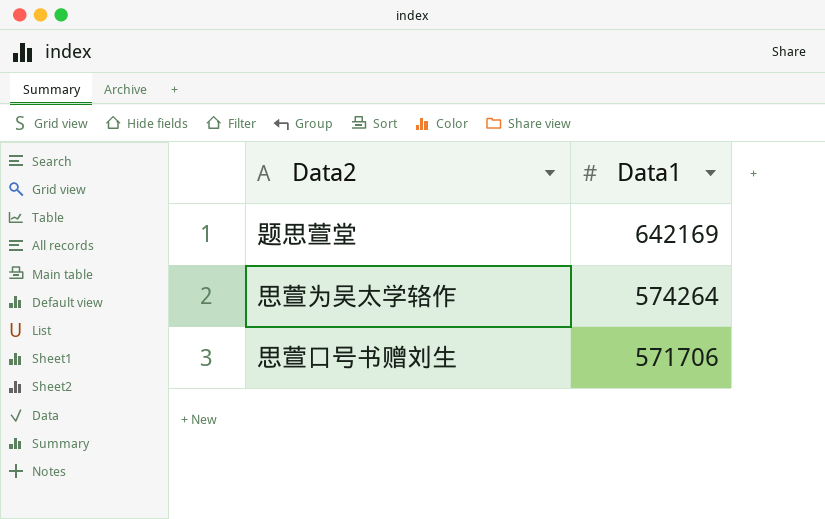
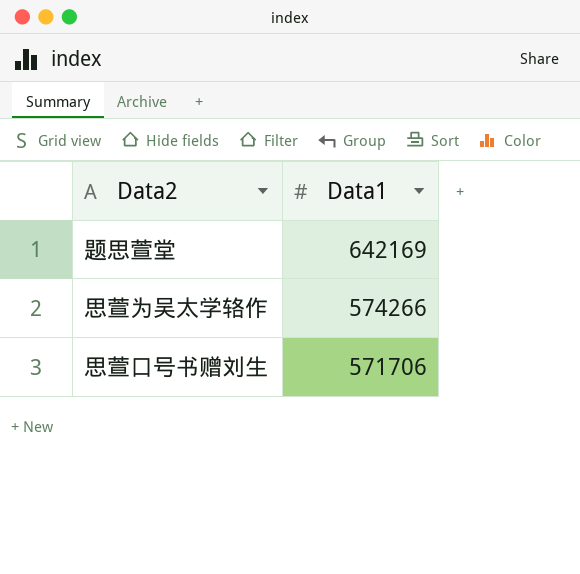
思萱为吴太学辂作 | Data1: 574264 -> 574266

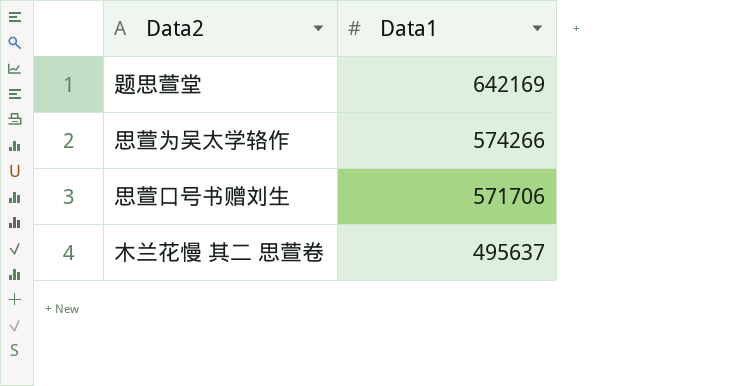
row 木兰花慢 其二 思萱卷: none -> 495637

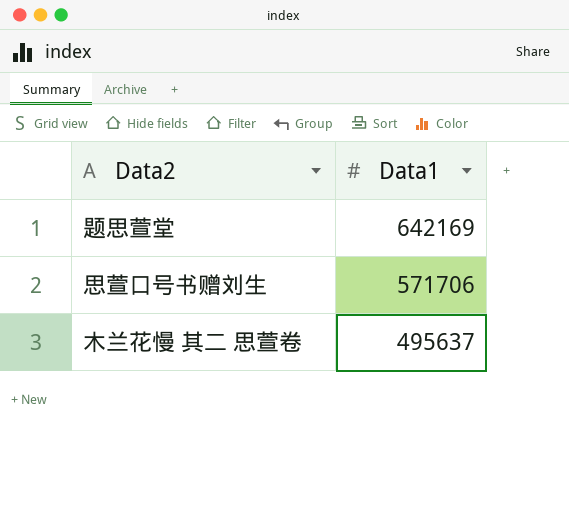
row 思萱为吴太学辂作: 574266 -> none

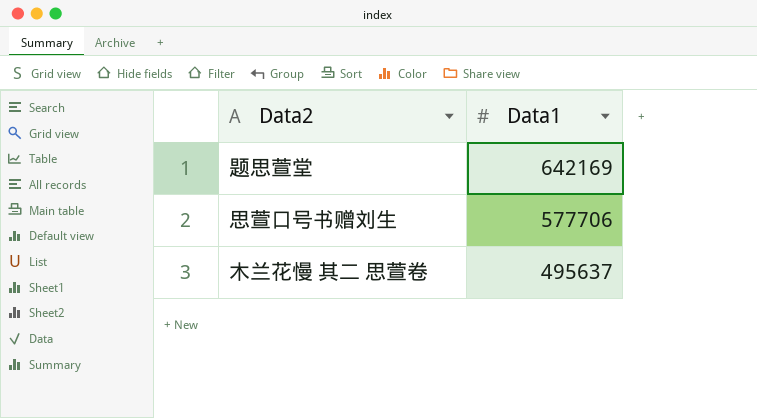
思萱口号书赠刘生 | Data1: 571706 -> 577706

